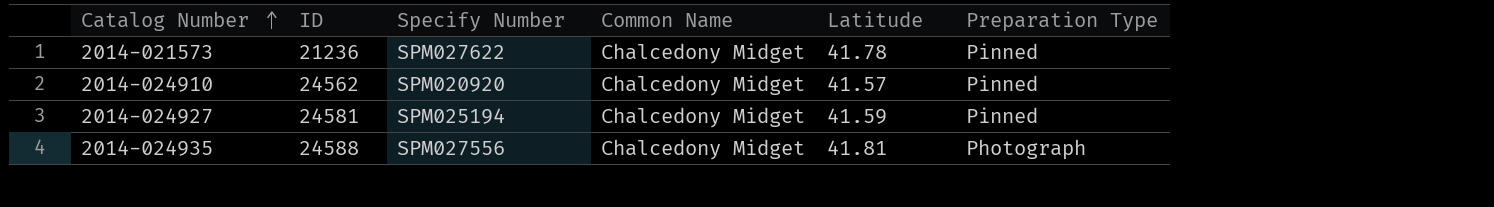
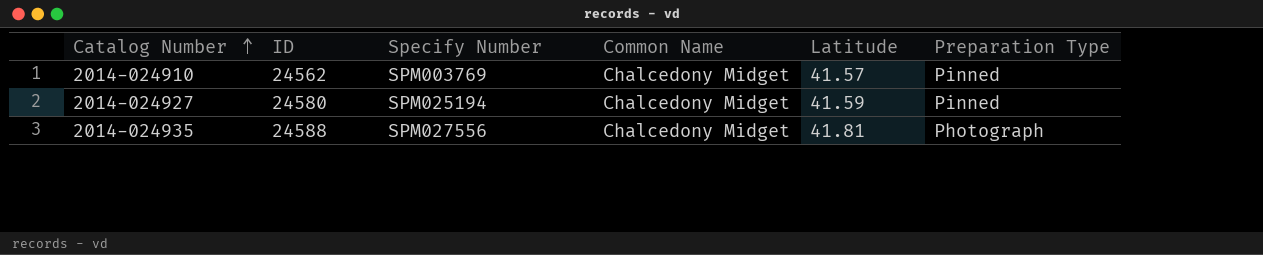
row 2014-021573: 21236 | SPM027622 | Chalcedony Midget | 41.78 | Pinned -> none
2014-024910 | Specify Number: SPM020920 -> SPM003769
2014-024927 | ID: 24581 -> 24580

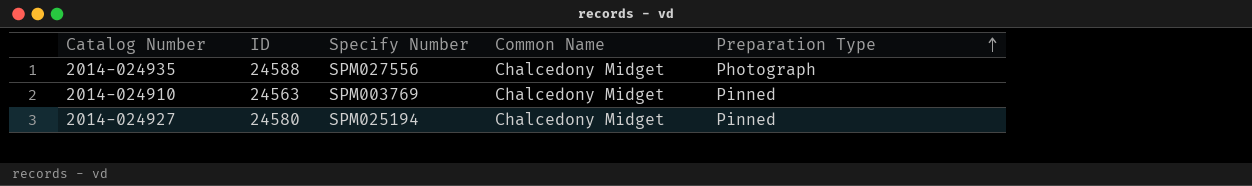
row order: Catalog Number ascending -> Preparation Type ascending
column Latitude | position: 5 -> none
2014-024910 | ID: 24562 -> 24563

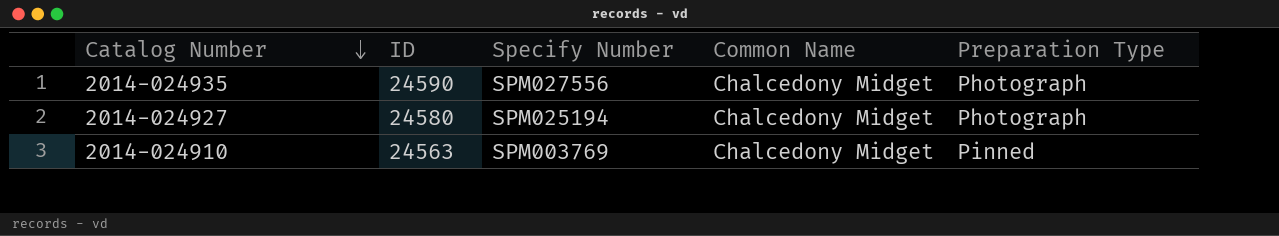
row order: Preparation Type ascending -> Catalog Number descending
2014-024935 | ID: 24588 -> 24590
2014-024927 | Preparation Type: Pinned -> Photograph

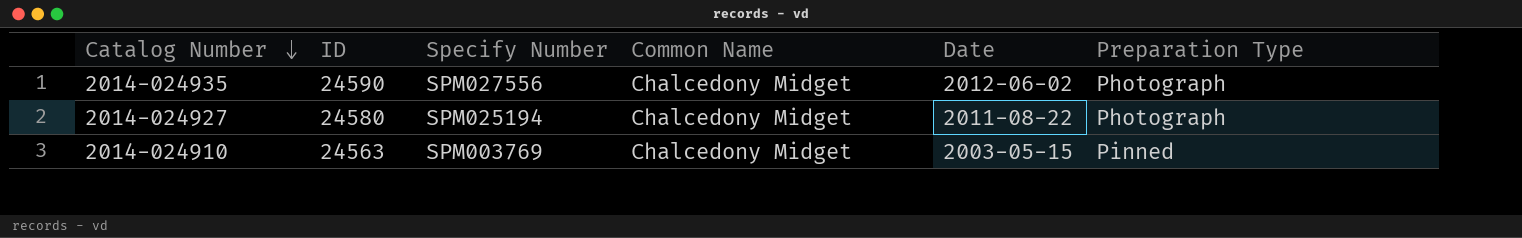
column Date | position: none -> 5

